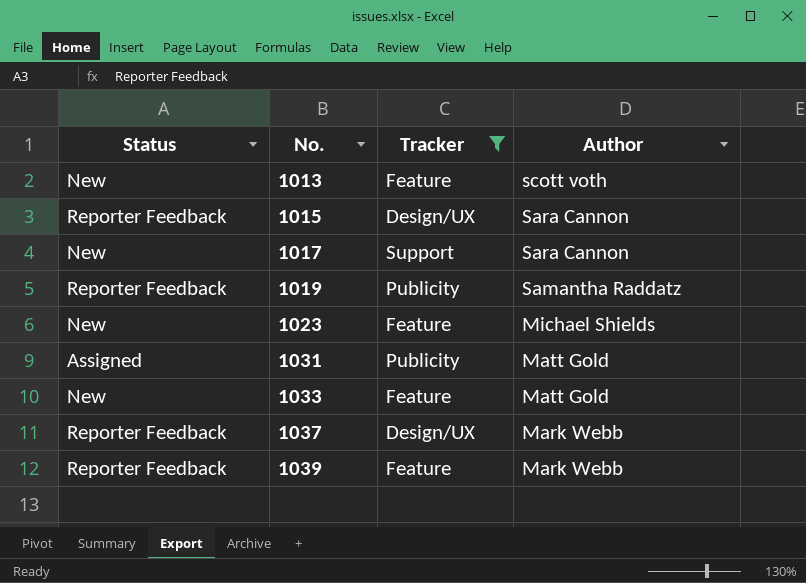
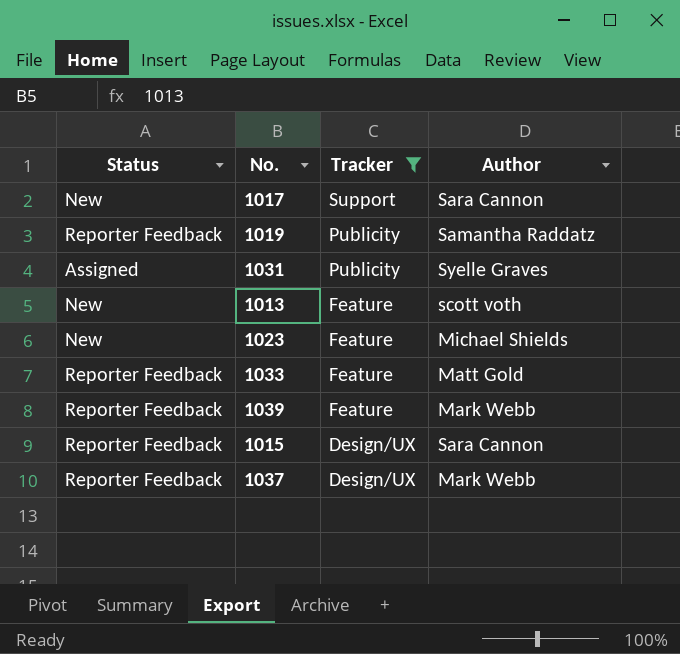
row order: No. ascending -> Tracker descending
1031 | Author: Matt Gold -> Syelle Graves
1033 | Status: New -> Reporter Feedback

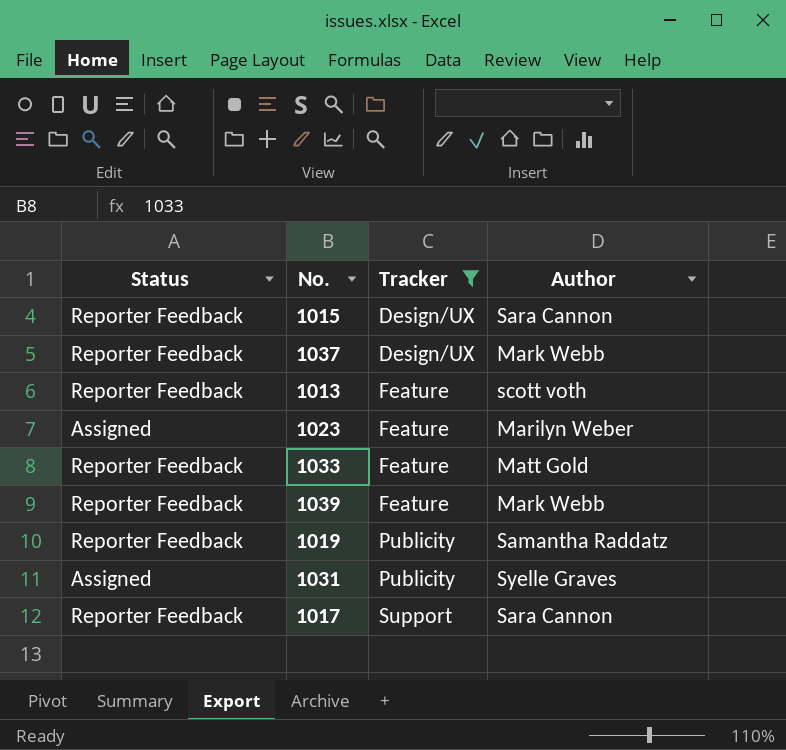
row order: Tracker descending -> Tracker ascending
1013 | Status: New -> Reporter Feedback
1023 | Status: New -> Assigned
1023 | Author: Michael Shields -> Marilyn Weber
1017 | Status: New -> Reporter Feedback

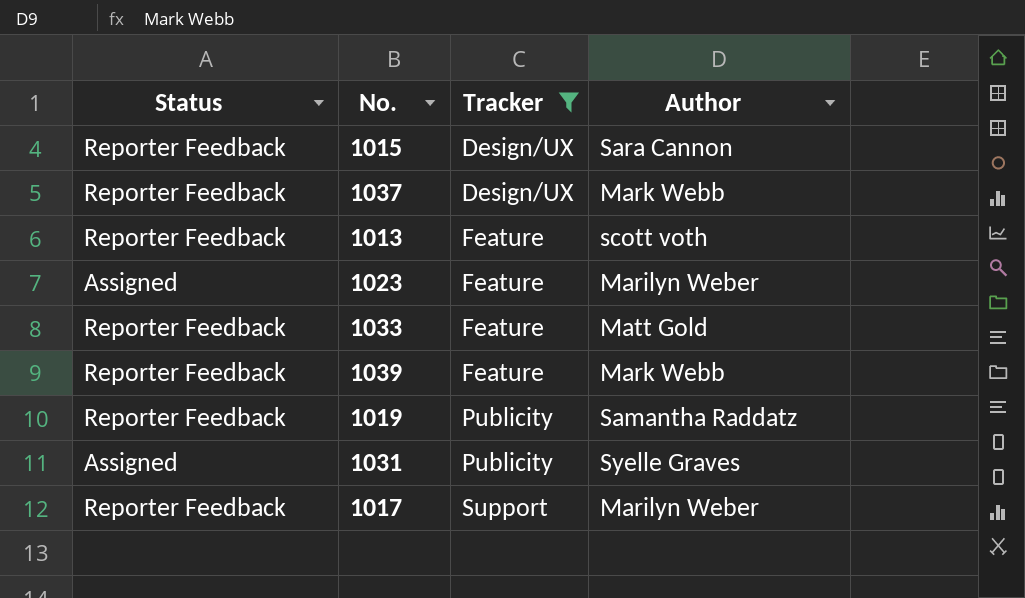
1017 | Author: Sara Cannon -> Marilyn Weber

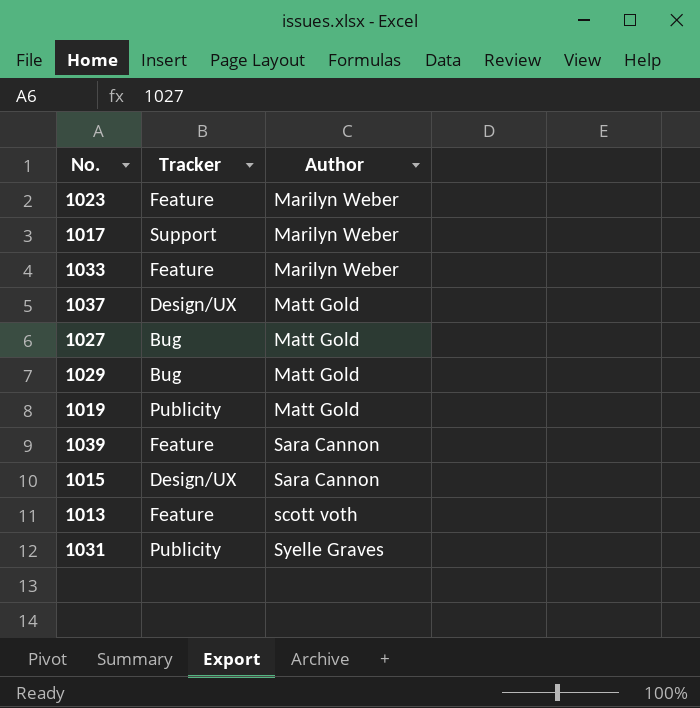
filter: Tracker != Bug -> none
row order: Tracker ascending -> Author ascending
column Status | position: 1 -> none
1033 | Author: Matt Gold -> Marilyn Weber
1037 | Author: Mark Webb -> Matt Gold
1019 | Author: Samantha Raddatz -> Matt Gold
1039 | Author: Mark Webb -> Sara Cannon

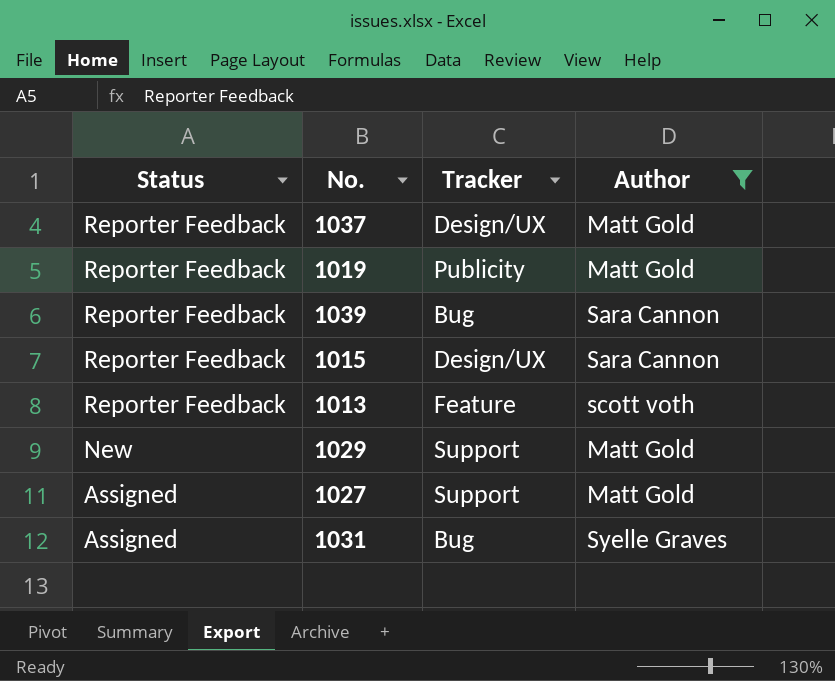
filter: none -> Author != Marilyn Weber
row order: Author ascending -> Status descending
column Status | position: none -> 1
1039 | Tracker: Feature -> Bug
1029 | Tracker: Bug -> Support
1027 | Tracker: Bug -> Support
1031 | Tracker: Publicity -> Bug

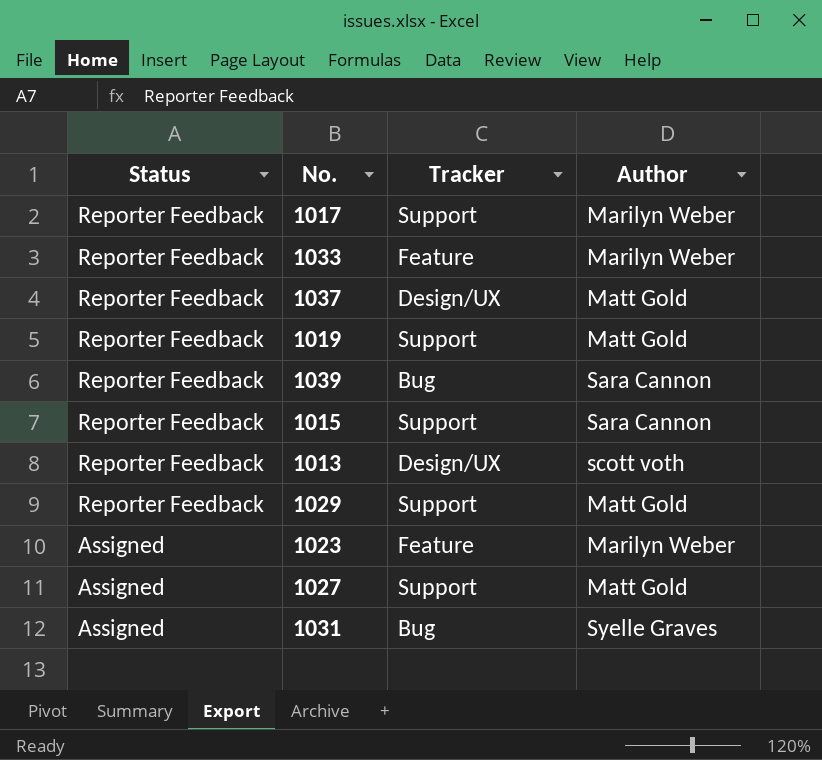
filter: Author != Marilyn Weber -> none
1019 | Tracker: Publicity -> Support
1015 | Tracker: Design/UX -> Support
1013 | Tracker: Feature -> Design/UX
1029 | Status: New -> Reporter Feedback

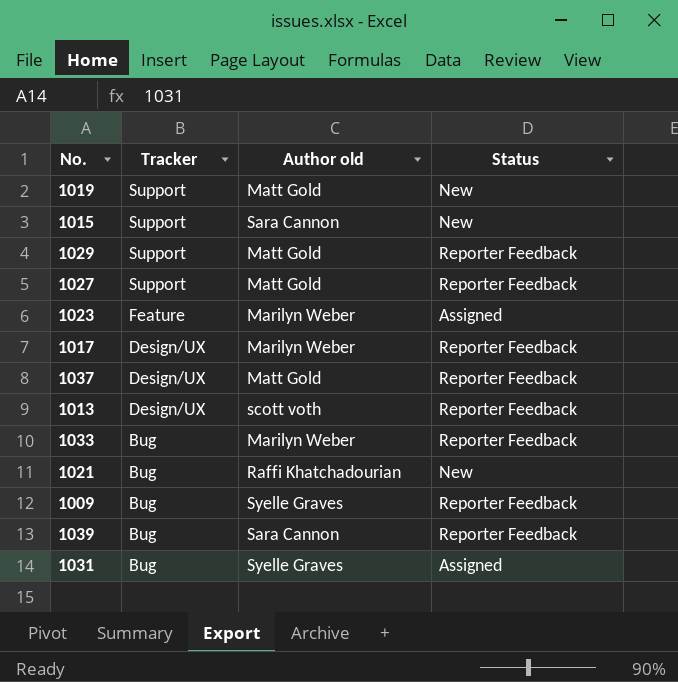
row order: Status descending -> Tracker descending
column name: Author -> Author old
column Status | position: 1 -> 4
1019 | Status: Reporter Feedback -> New
1015 | Status: Reporter Feedback -> New
1027 | Status: Assigned -> Reporter Feedback
1017 | Tracker: Support -> Design/UX
1033 | Tracker: Feature -> Bug
row 1021: none -> Bug | Raffi Khatchadourian | New
row 1009: none -> Bug | Syelle Graves | Reporter Feedback

